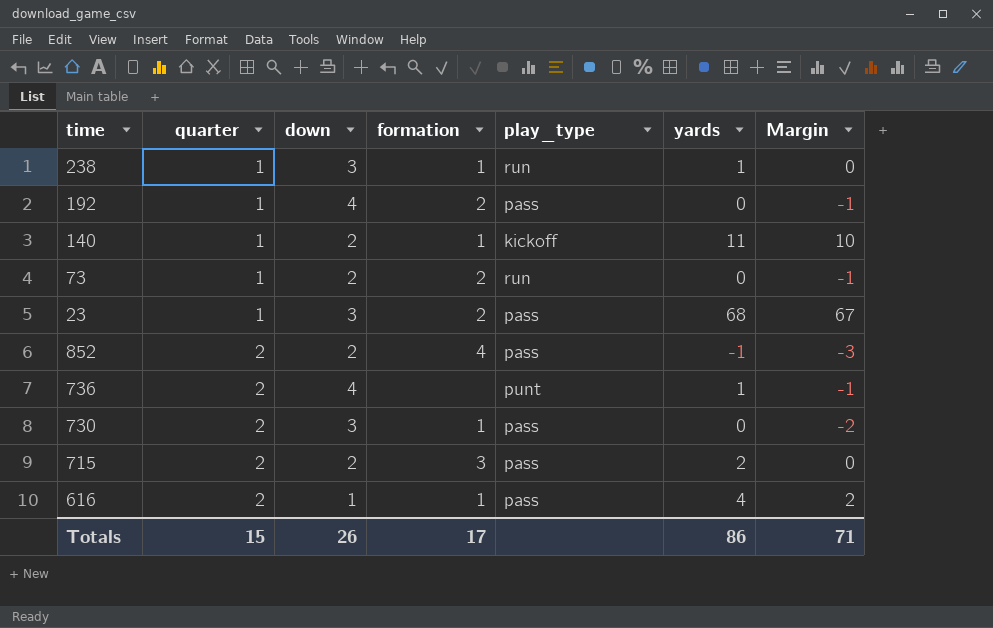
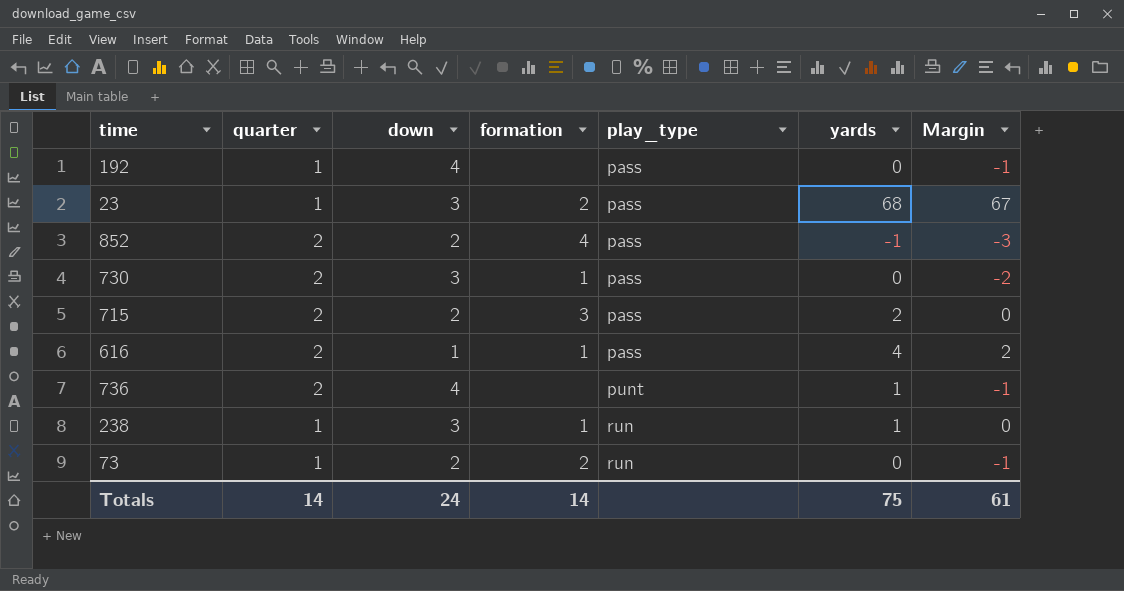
row order: quarter ascending -> play_type ascending
row 140: 1 | 2 | 1 | kickoff | 11 | 10 -> none
192 | formation: 2 -> none
Totals | quarter: 15 -> 14
Totals | down: 26 -> 24
Totals | formation: 17 -> 14
Totals | yards: 86 -> 75
Totals | Margin: 71 -> 61

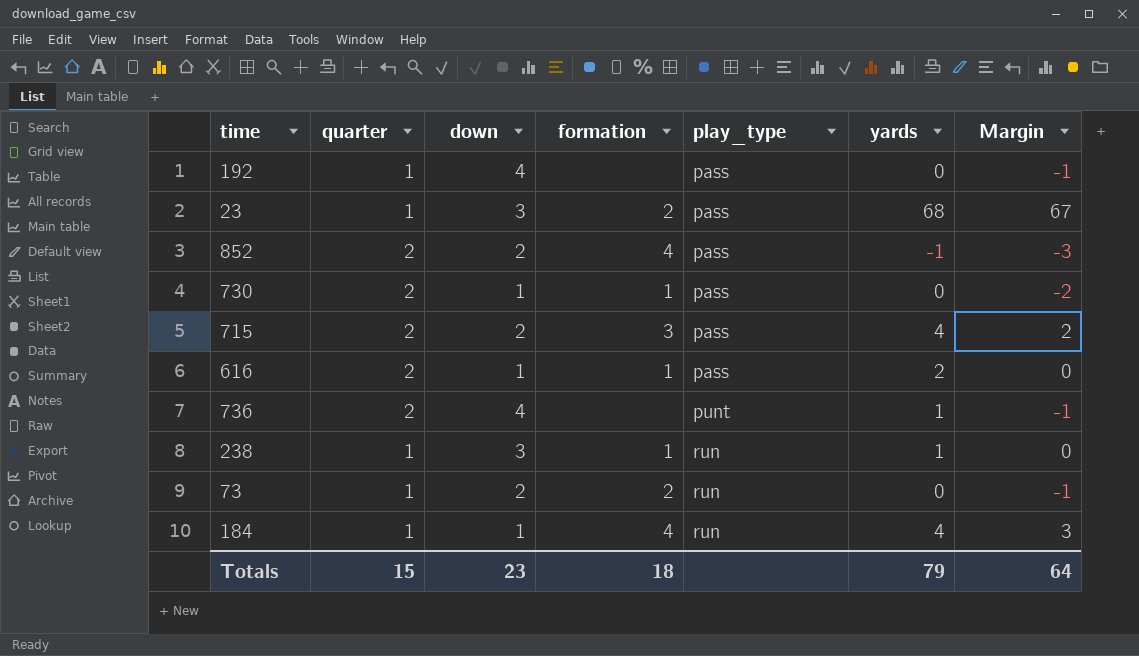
730 | down: 3 -> 1
715 | yards: 2 -> 4
715 | Margin: 0 -> 2
616 | yards: 4 -> 2
616 | Margin: 2 -> 0
row 184: none -> 1 | 1 | 4 | run | 4 | 3
Totals | quarter: 14 -> 15
Totals | down: 24 -> 23
Totals | formation: 14 -> 18
Totals | yards: 75 -> 79
Totals | Margin: 61 -> 64

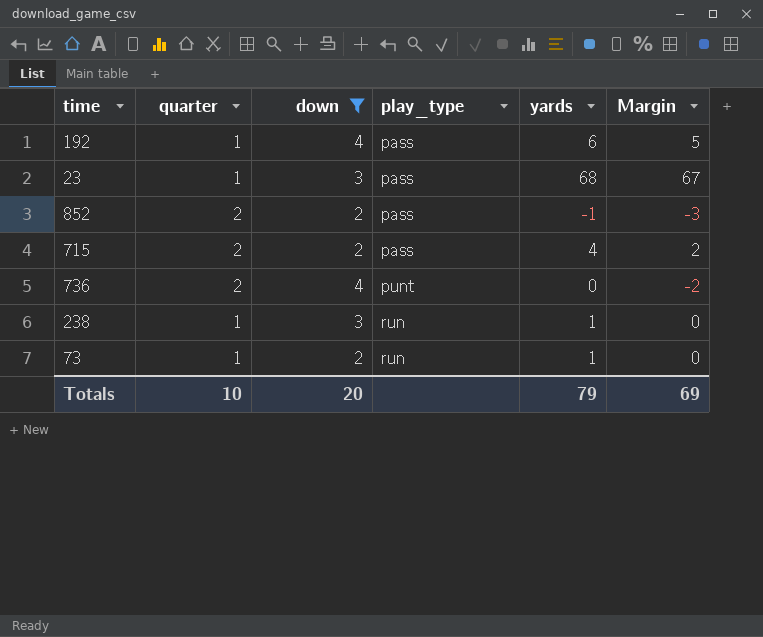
filter: none -> down != 1
column formation | position: 4 -> none
192 | yards: 0 -> 6
192 | Margin: -1 -> 5
736 | yards: 1 -> 0
736 | Margin: -1 -> -2
73 | yards: 0 -> 1
73 | Margin: -1 -> 0
Totals | quarter: 15 -> 10
Totals | down: 23 -> 20
Totals | Margin: 64 -> 69

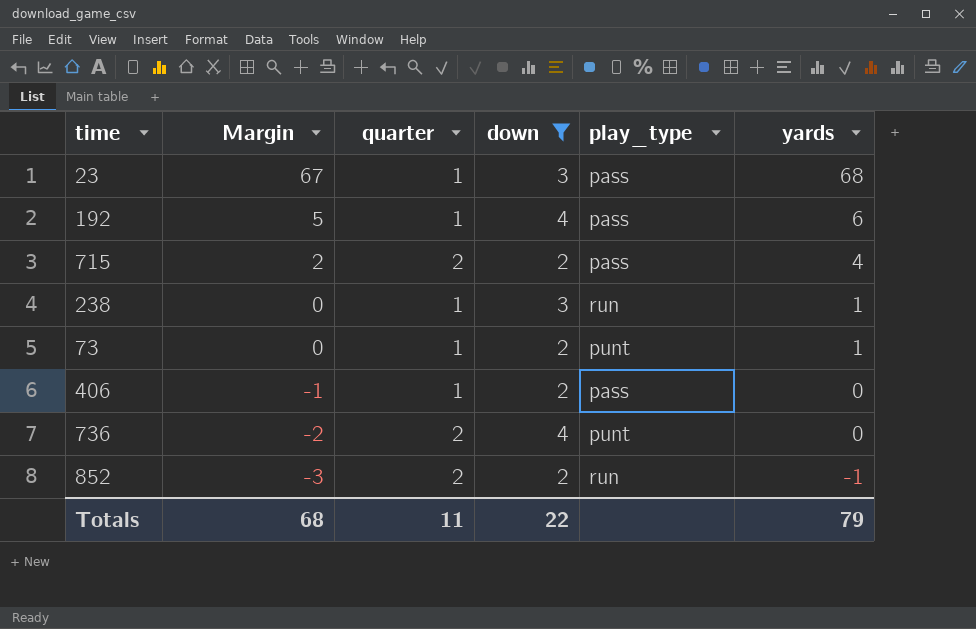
row order: play_type ascending -> Margin descending
column Margin | position: 6 -> 2
73 | play_type: run -> punt
row 406: none -> -1 | 1 | 2 | pass | 0
852 | play_type: pass -> run
Totals | Margin: 69 -> 68
Totals | quarter: 10 -> 11
Totals | down: 20 -> 22

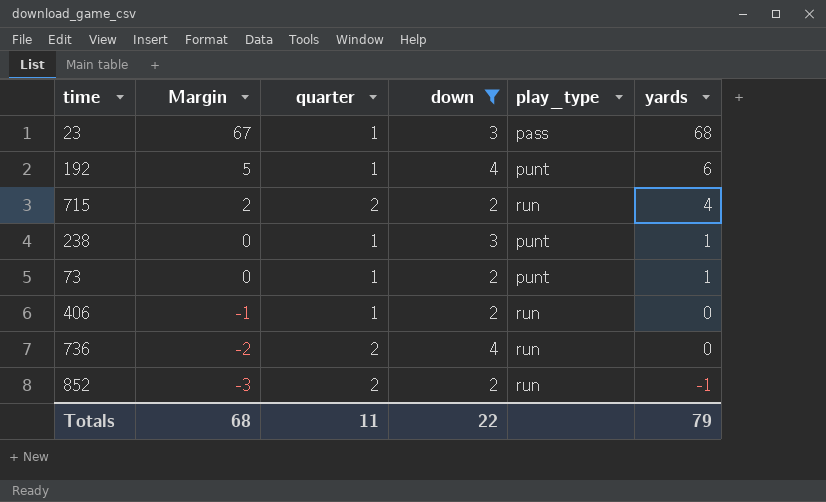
192 | play_type: pass -> punt
715 | play_type: pass -> run
238 | play_type: run -> punt
406 | play_type: pass -> run
736 | play_type: punt -> run

